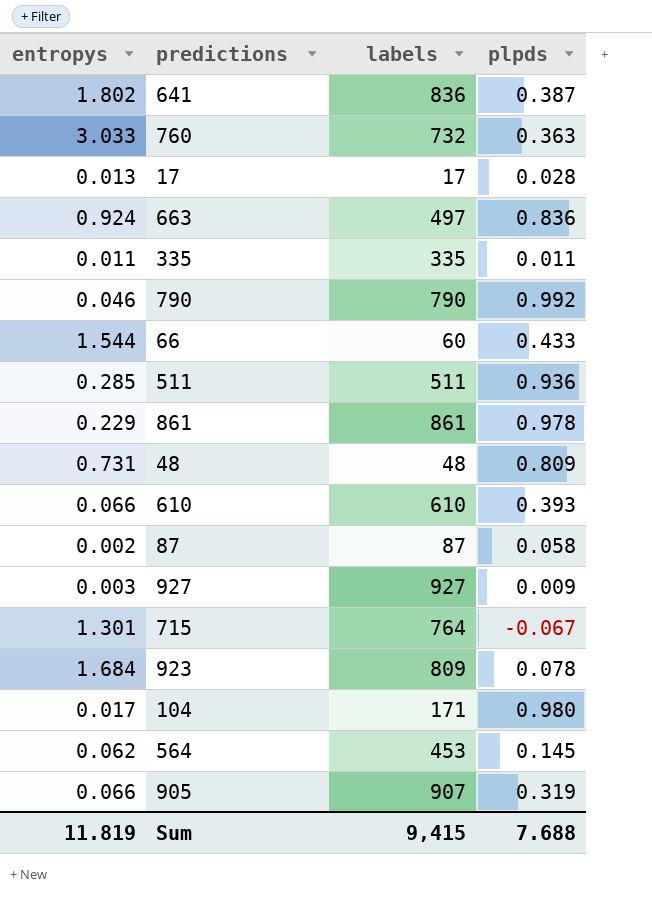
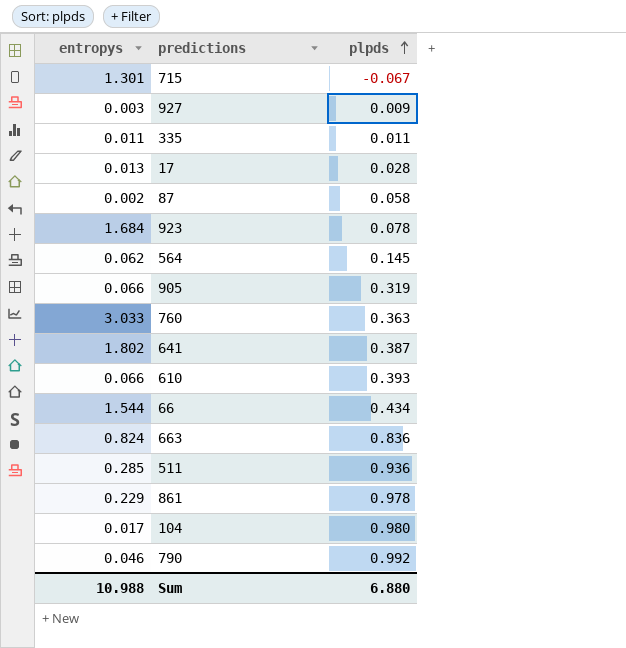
row order: none -> plpds ascending
column labels | position: 3 -> none
row 48: 0.731 | 48 | 0.809 -> none
66 | plpds: 0.433 -> 0.434
663 | entropys: 0.924 -> 0.824
Sum | entropys: 11.819 -> 10.988
Sum | plpds: 7.688 -> 6.880

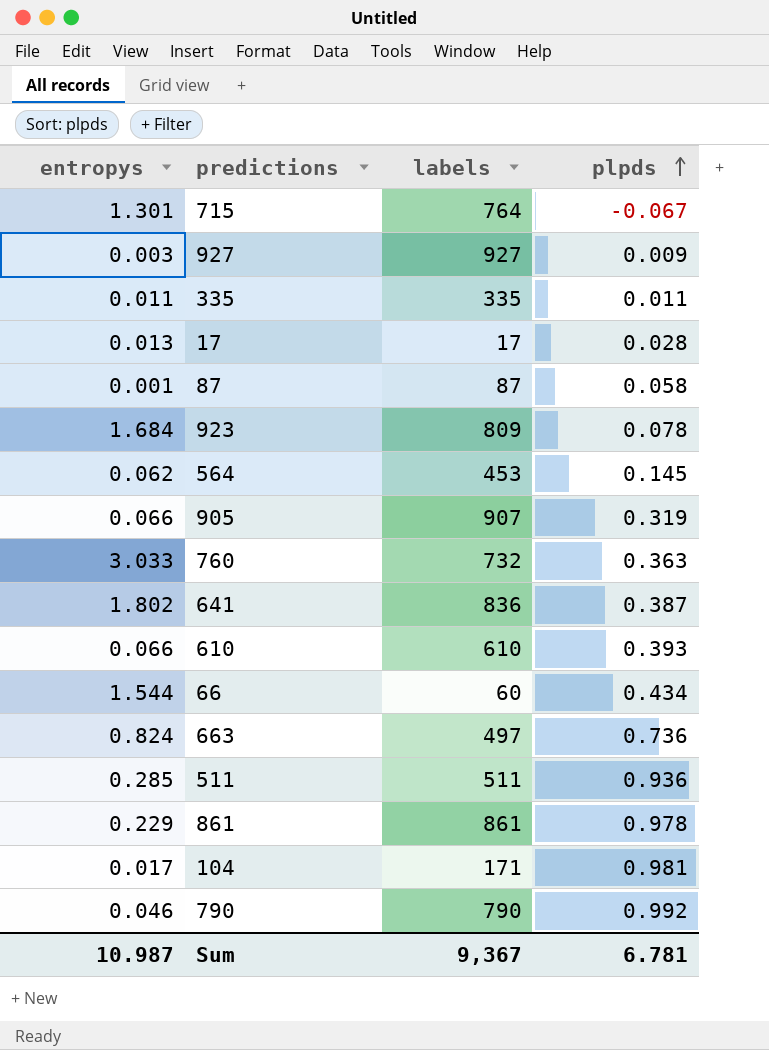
column labels | position: none -> 3
87 | entropys: 0.002 -> 0.001
663 | plpds: 0.836 -> 0.736
104 | plpds: 0.980 -> 0.981
Sum | entropys: 10.988 -> 10.987
Sum | plpds: 6.880 -> 6.781

